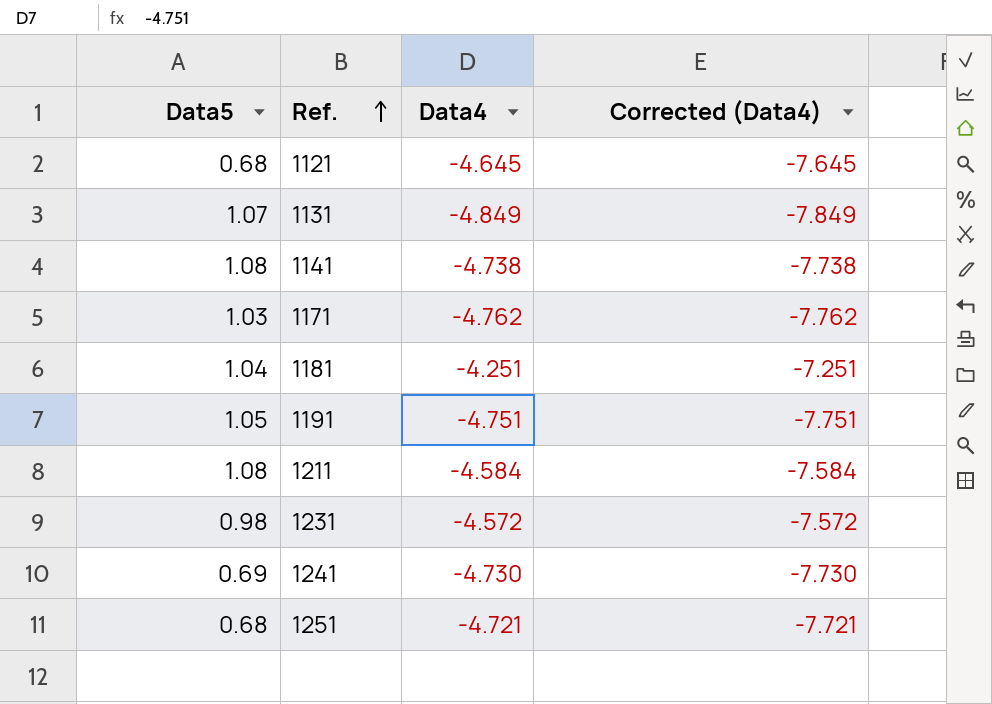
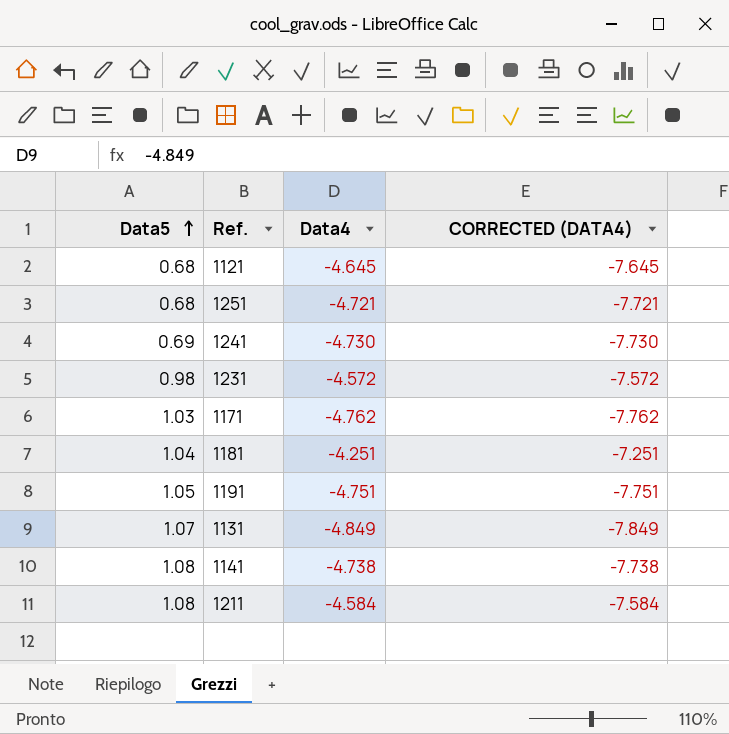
row order: Ref. ascending -> Data5 ascending
column name: Corrected (Data4) -> CORRECTED (DATA4)

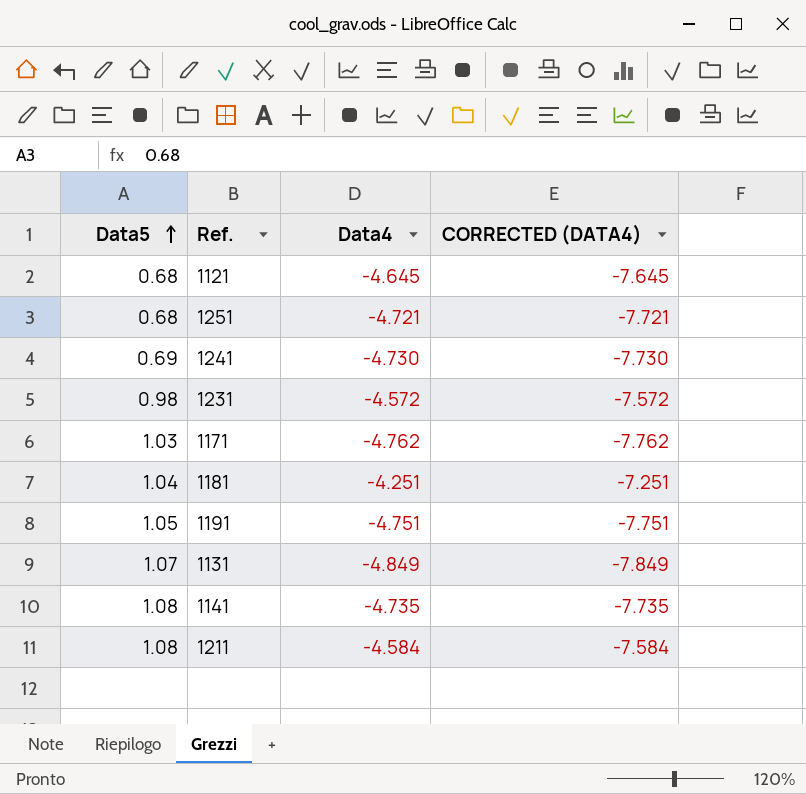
1141 | Data4: -4.738 -> -4.735
1141 | CORRECTED (DATA4): -7.738 -> -7.735

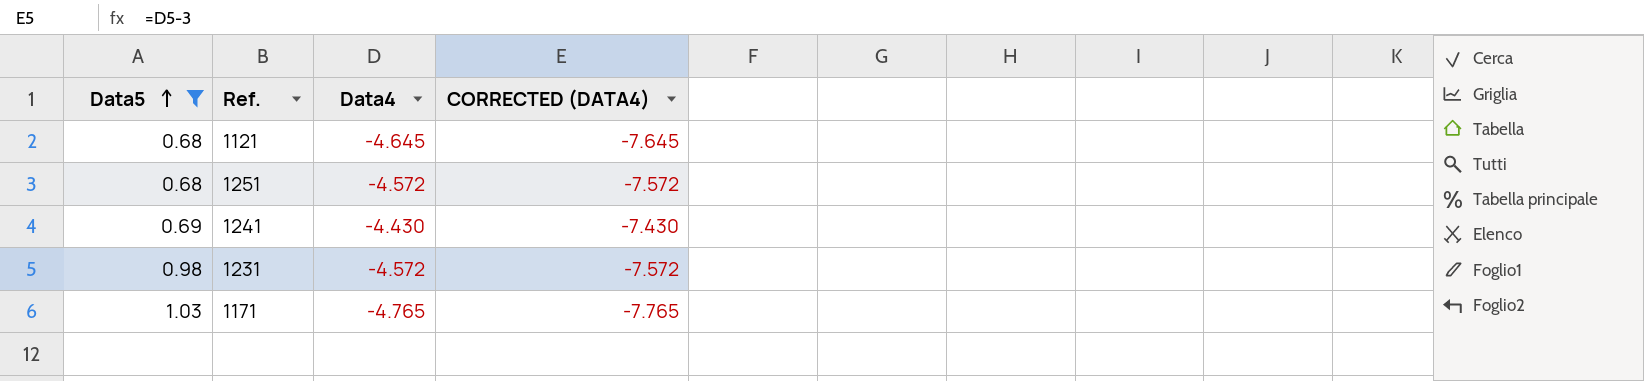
filter: none -> Data5 <= 1.03
1251 | Data4: -4.721 -> -4.572
1251 | CORRECTED (DATA4): -7.721 -> -7.572
1241 | Data4: -4.730 -> -4.430
1241 | CORRECTED (DATA4): -7.730 -> -7.430
1171 | Data4: -4.762 -> -4.765
1171 | CORRECTED (DATA4): -7.762 -> -7.765

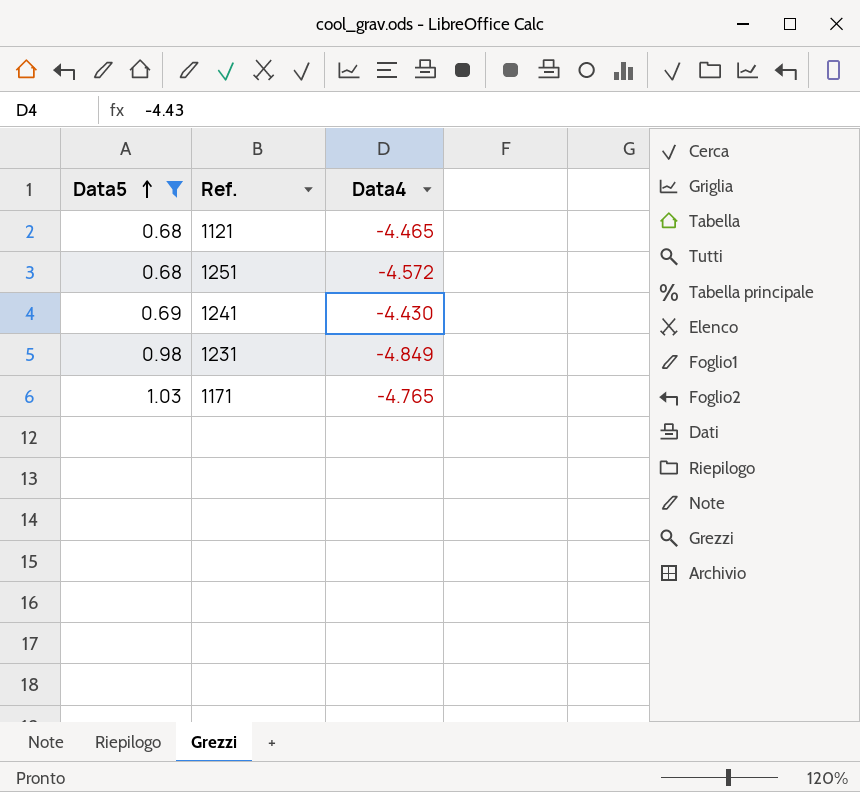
column CORRECTED (DATA4) | formula: [Data4] - 3 -> none
1121 | Data4: -4.645 -> -4.465
1231 | Data4: -4.572 -> -4.849

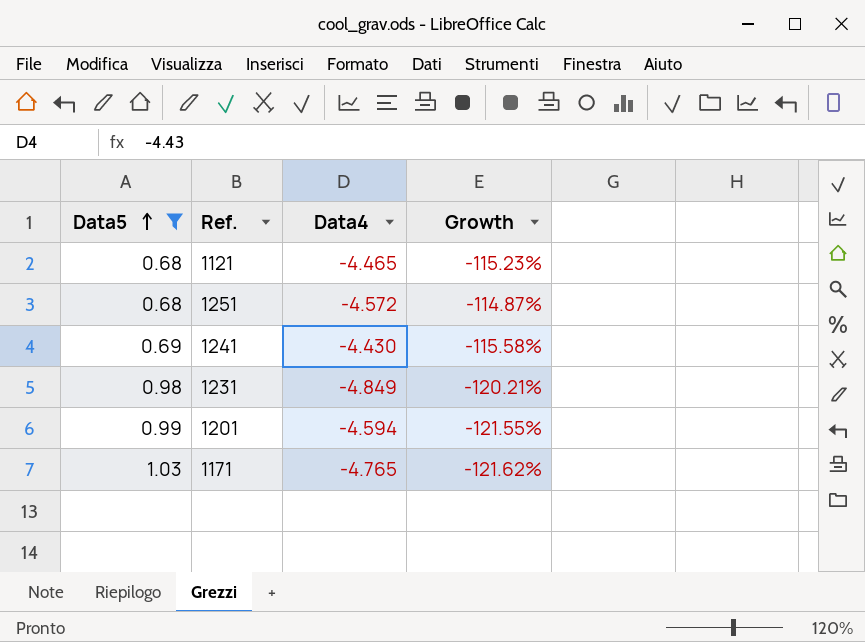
column Growth | formula: none -> ([Data5] - [Data4]) / [Data4]
row 1201: none -> 0.99 | -4.594 | -121.55%

